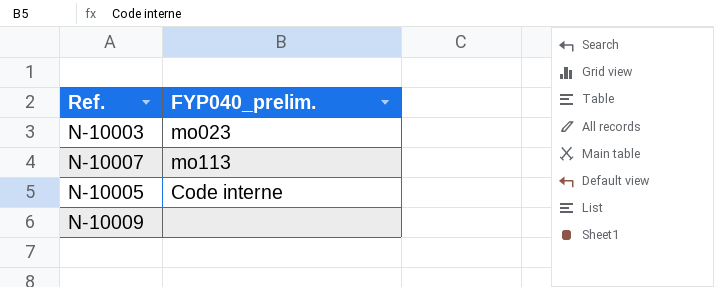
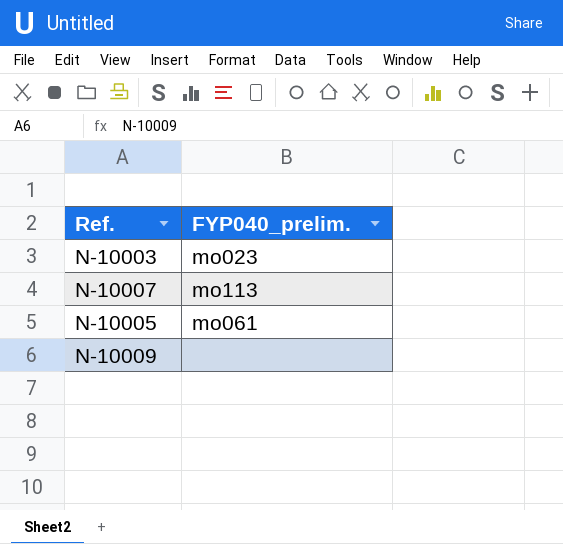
N-10005 | FYP040_prelim.: Code interne -> mo061

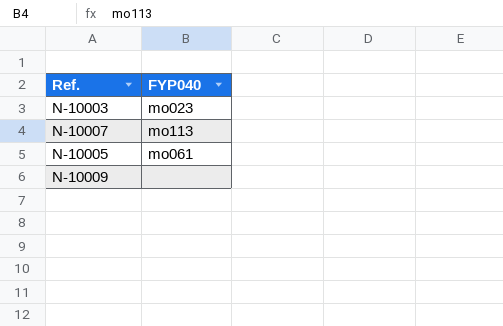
column name: FYP040_prelim. -> FYP040

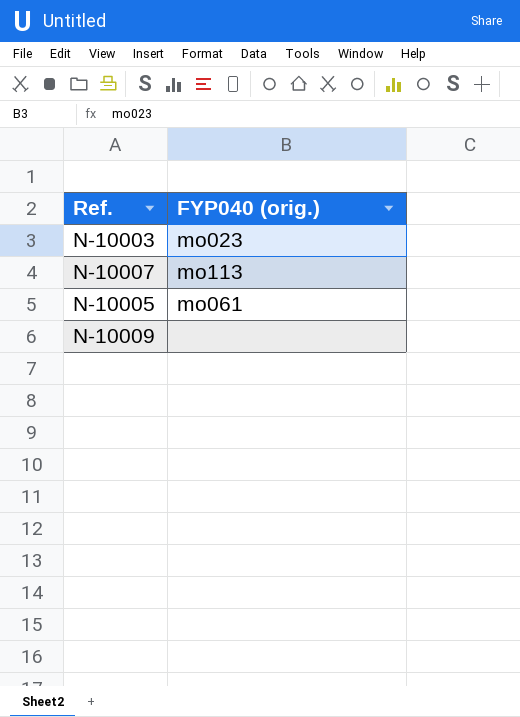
column name: FYP040 -> FYP040 (orig.)

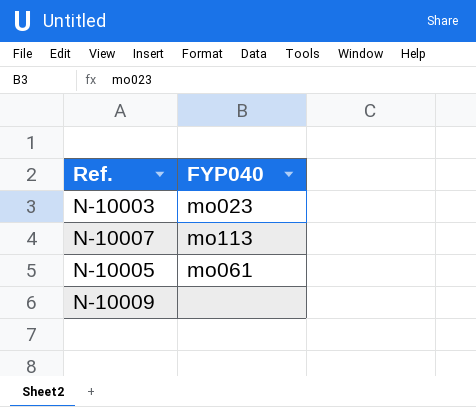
column name: FYP040 (orig.) -> FYP040

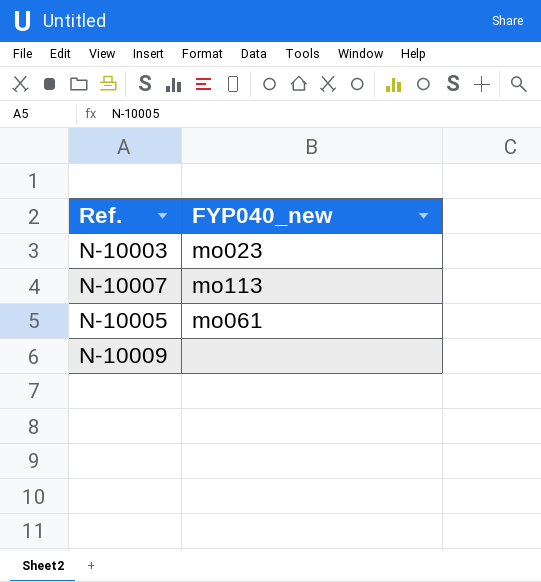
column name: FYP040 -> FYP040_new

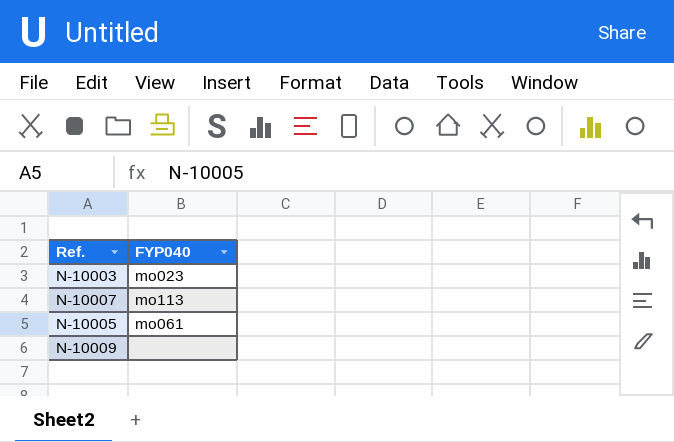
column name: FYP040_new -> FYP040

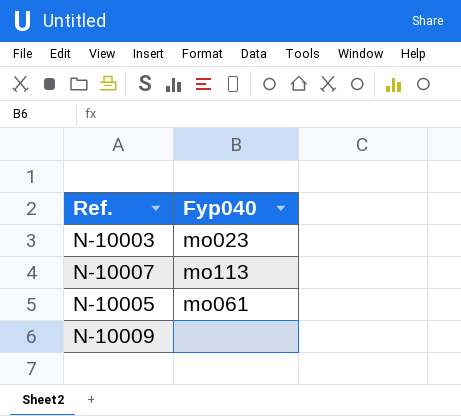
column name: FYP040 -> Fyp040

